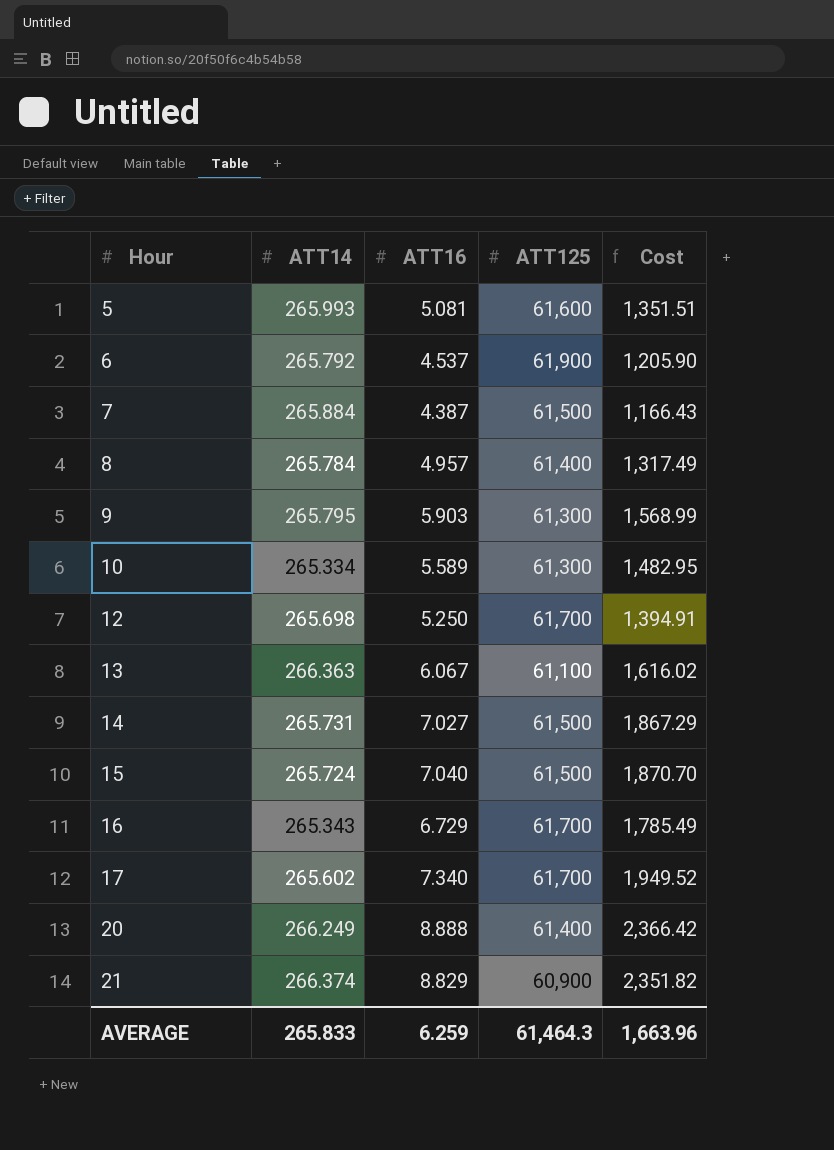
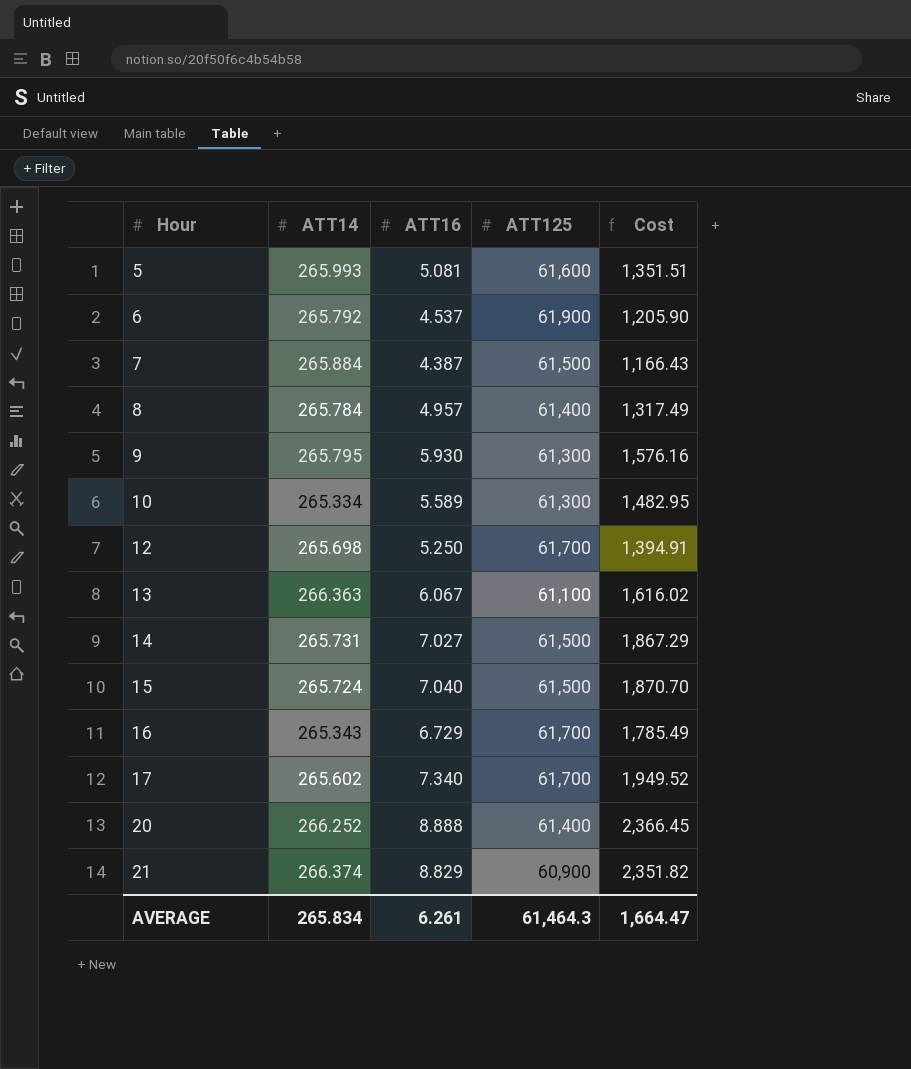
9 | ATT16: 5.903 -> 5.930
9 | Cost: 1,568.99 -> 1,576.16
20 | ATT14: 266.249 -> 266.252
20 | Cost: 2,366.42 -> 2,366.45
AVERAGE | ATT14: 265.833 -> 265.834
AVERAGE | ATT16: 6.259 -> 6.261
AVERAGE | Cost: 1,663.96 -> 1,664.47

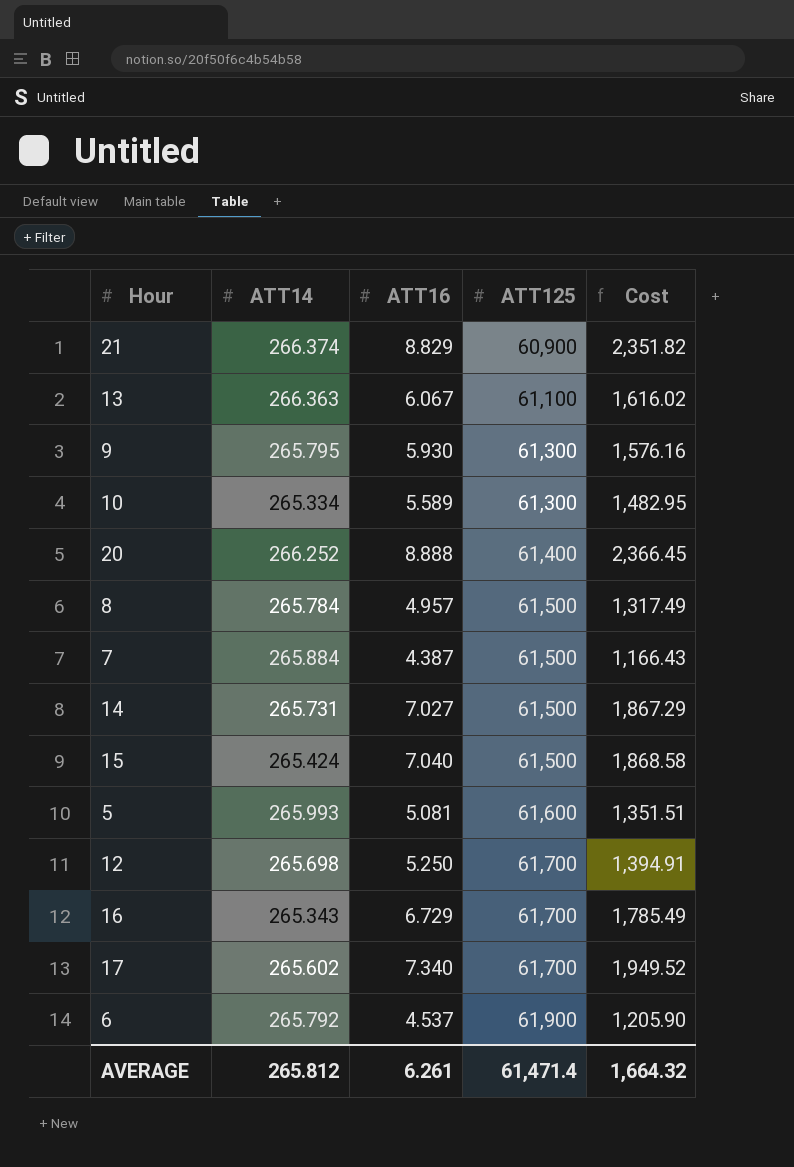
row order: Hour ascending -> ATT125 ascending
8 | ATT125: 61,400 -> 61,500
15 | ATT14: 265.724 -> 265.424
15 | Cost: 1,870.70 -> 1,868.58
AVERAGE | ATT14: 265.834 -> 265.812
AVERAGE | ATT125: 61,464.3 -> 61,471.4
AVERAGE | Cost: 1,664.47 -> 1,664.32

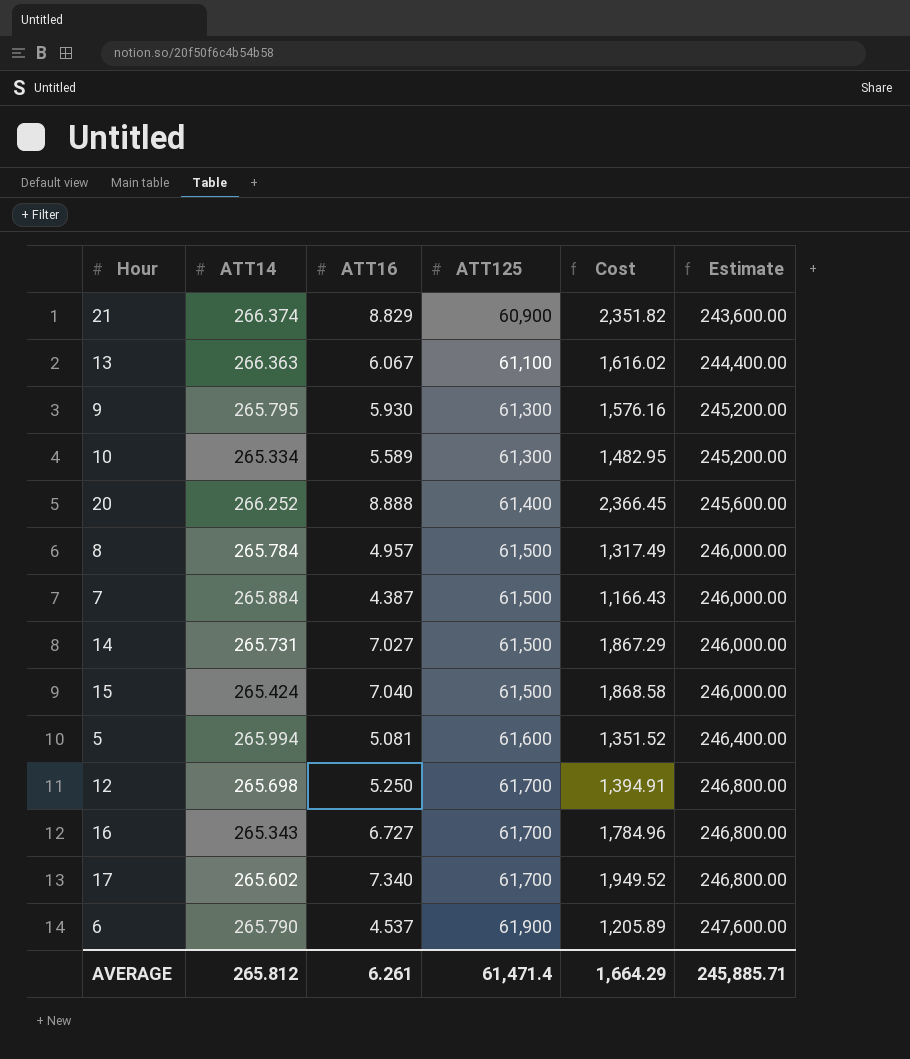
column Estimate | formula: none -> [ATT125] * 4
5 | ATT14: 265.993 -> 265.994
5 | Cost: 1,351.51 -> 1,351.52
16 | ATT16: 6.729 -> 6.727
16 | Cost: 1,785.49 -> 1,784.96
6 | ATT14: 265.792 -> 265.790
6 | Cost: 1,205.90 -> 1,205.89
AVERAGE | Cost: 1,664.32 -> 1,664.29

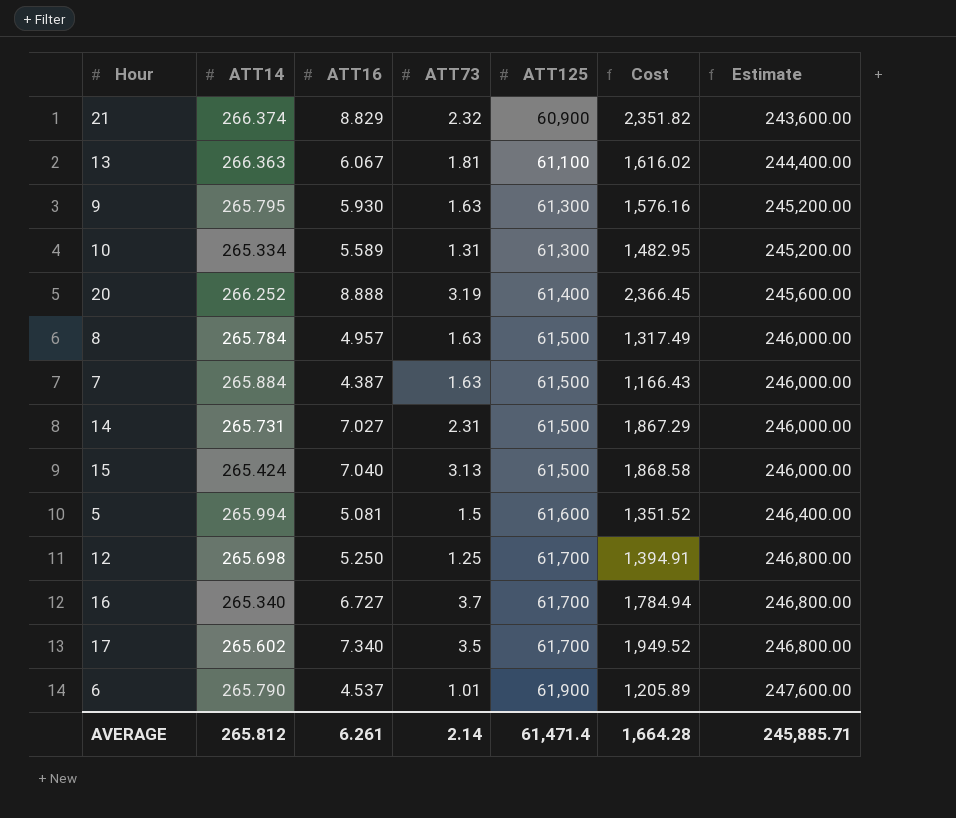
column ATT73 | position: none -> 4
16 | ATT14: 265.343 -> 265.340
16 | Cost: 1,784.96 -> 1,784.94
AVERAGE | Cost: 1,664.29 -> 1,664.28

